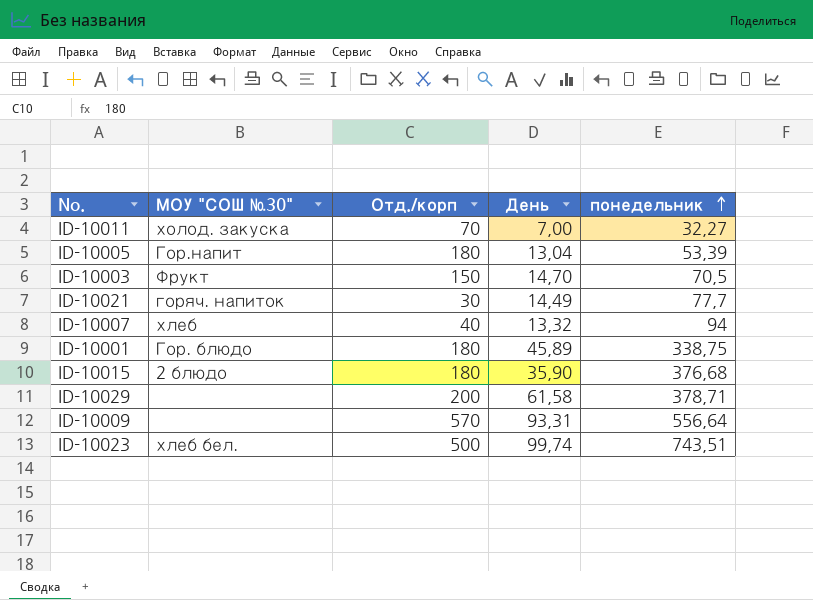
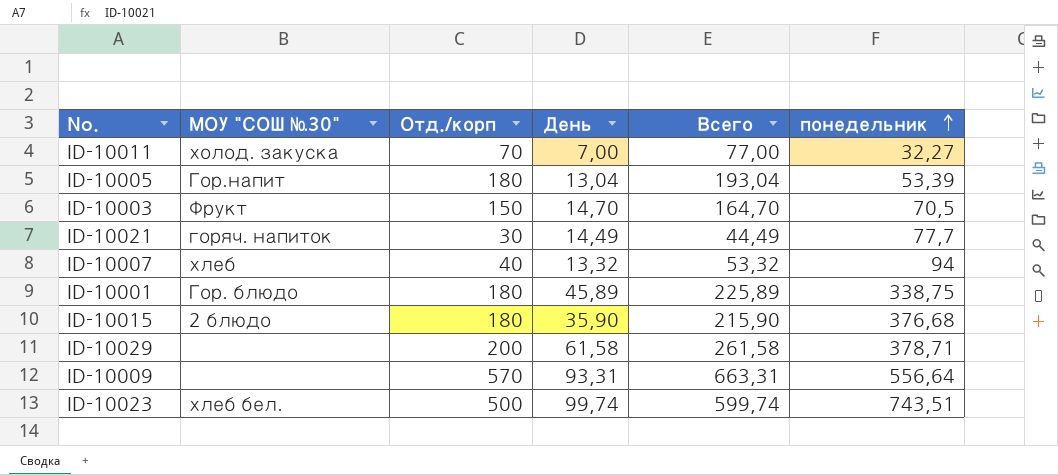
column Всего | formula: none -> [Отд./корп] + [День]

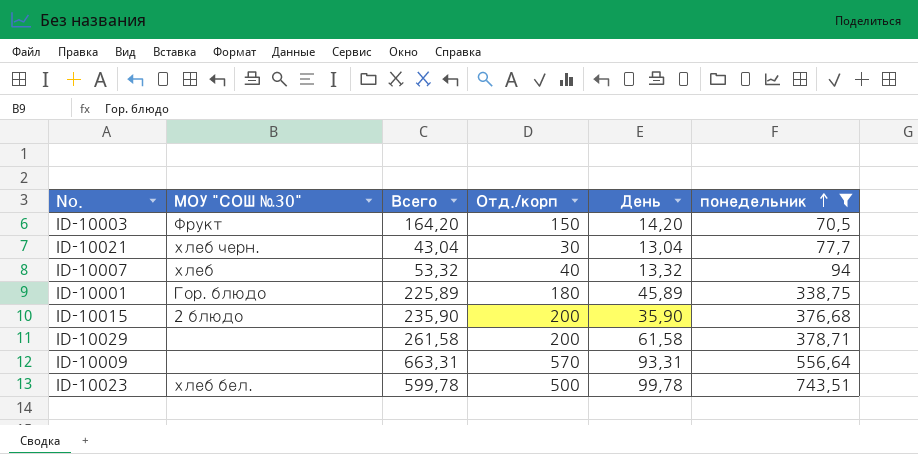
filter: none -> понедельник >= 70,5
column Всего | position: 5 -> 3
ID-10003 | Всего: 164,70 -> 164,20
ID-10003 | День: 14,70 -> 14,20
ID-10021 | МОУ "СОШ №30": горяч. напиток -> хлеб черн.
ID-10021 | Всего: 44,49 -> 43,04
ID-10021 | День: 14,49 -> 13,04
ID-10015 | Всего: 215,90 -> 235,90
ID-10015 | Отд./корп: 180 -> 200
ID-10023 | Всего: 599,74 -> 599,78
ID-10023 | День: 99,74 -> 99,78

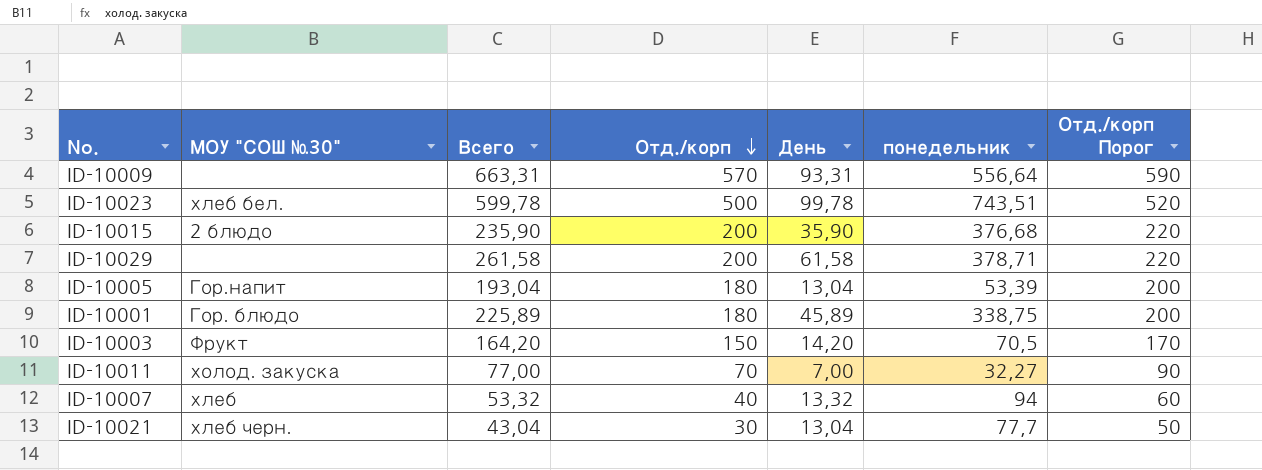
filter: понедельник >= 70,5 -> none
row order: понедельник ascending -> Отд./корп descending
column Отд./корп Порог | formula: none -> [Отд./корп] + 20

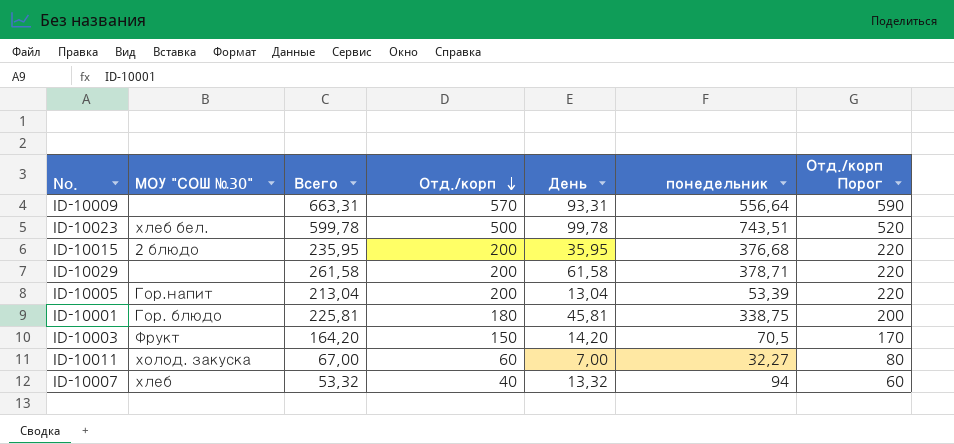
row ID-10021: хлеб черн. | 43,04 | 30 | 13,04 | 77,7 | 50 -> none
ID-10015 | Всего: 235,90 -> 235,95
ID-10015 | День: 35,90 -> 35,95
ID-10005 | Всего: 193,04 -> 213,04
ID-10005 | Отд./корп: 180 -> 200
ID-10005 | Отд./корп Порог: 200 -> 220
ID-10001 | Всего: 225,89 -> 225,81
ID-10001 | День: 45,89 -> 45,81
ID-10011 | Всего: 77,00 -> 67,00
ID-10011 | Отд./корп: 70 -> 60
ID-10011 | Отд./корп Порог: 90 -> 80

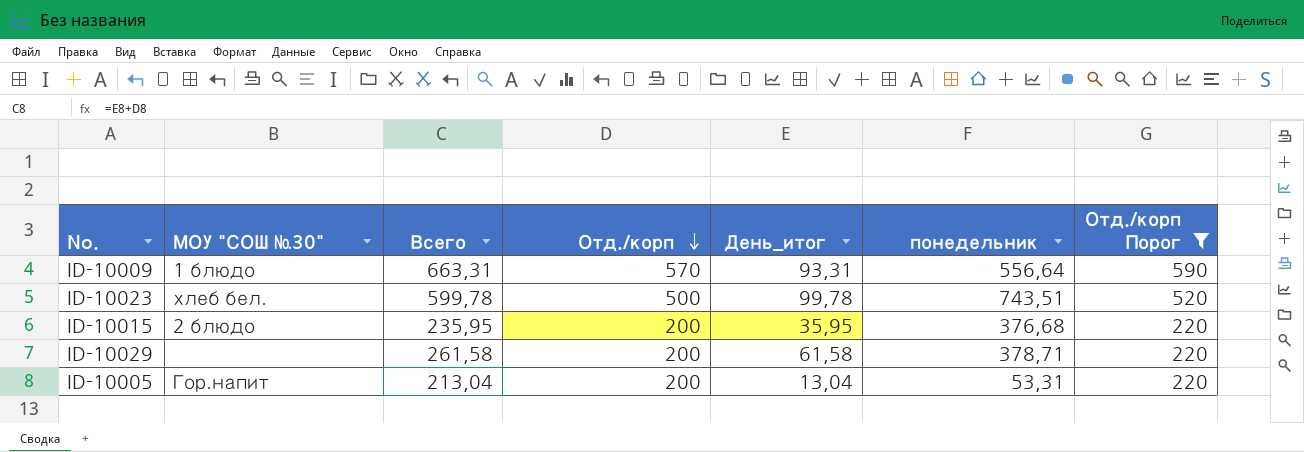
filter: none -> Отд./корп Порог >= 220
column name: День -> День_итог
ID-10009 | МОУ "СОШ №30": none -> 1 блюдо
ID-10005 | понедельник: 53,39 -> 53,31

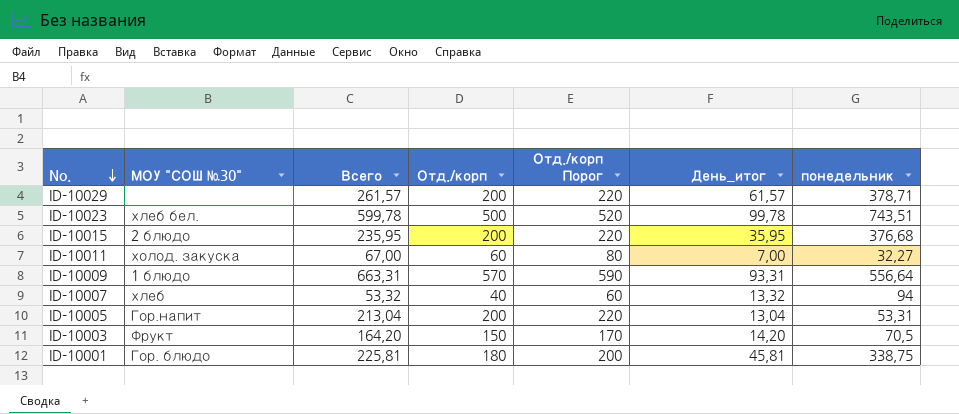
filter: Отд./корп Порог >= 220 -> none
row order: Отд./корп descending -> No. descending
column Отд./корп Порог | position: 7 -> 5
ID-10029 | Всего: 261,58 -> 261,57
ID-10029 | День_итог: 61,58 -> 61,57

